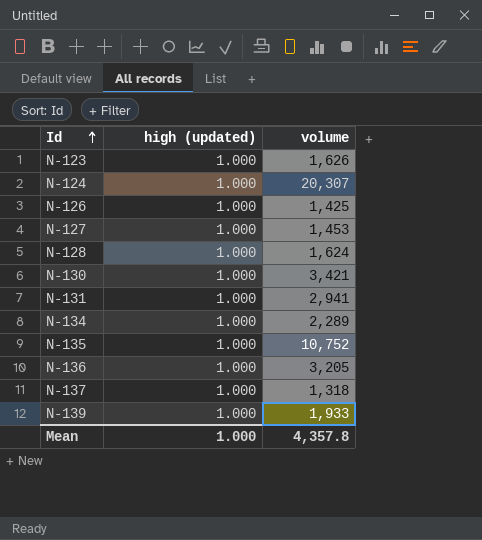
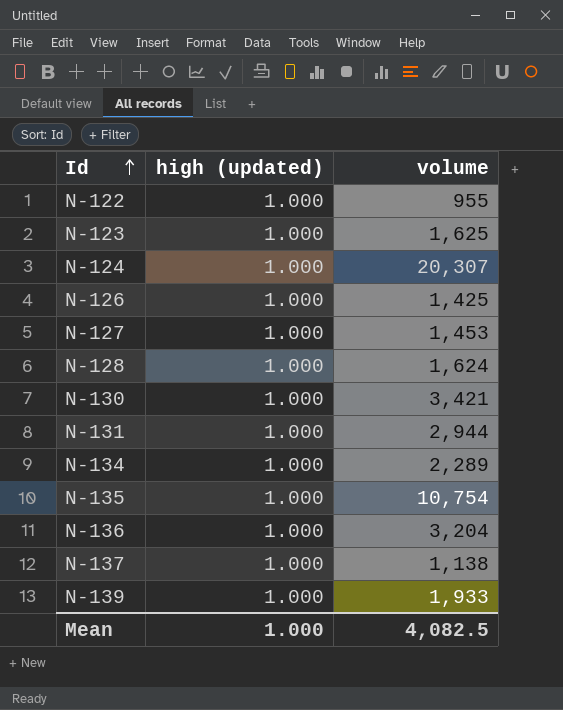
row N-122: none -> 1.000 | 955
N-123 | volume: 1,626 -> 1,625
N-131 | volume: 2,941 -> 2,944
N-135 | volume: 10,752 -> 10,754
N-136 | volume: 3,205 -> 3,204
N-137 | volume: 1,318 -> 1,138
Mean | volume: 4,357.8 -> 4,082.5

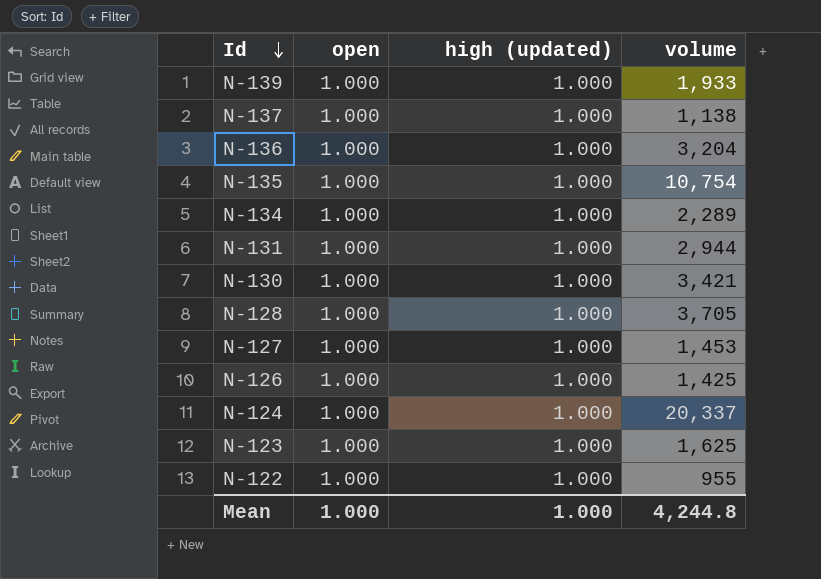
row order: Id ascending -> Id descending
column open | position: none -> 2
N-128 | volume: 1,624 -> 3,705
N-124 | volume: 20,307 -> 20,337
Mean | volume: 4,082.5 -> 4,244.8

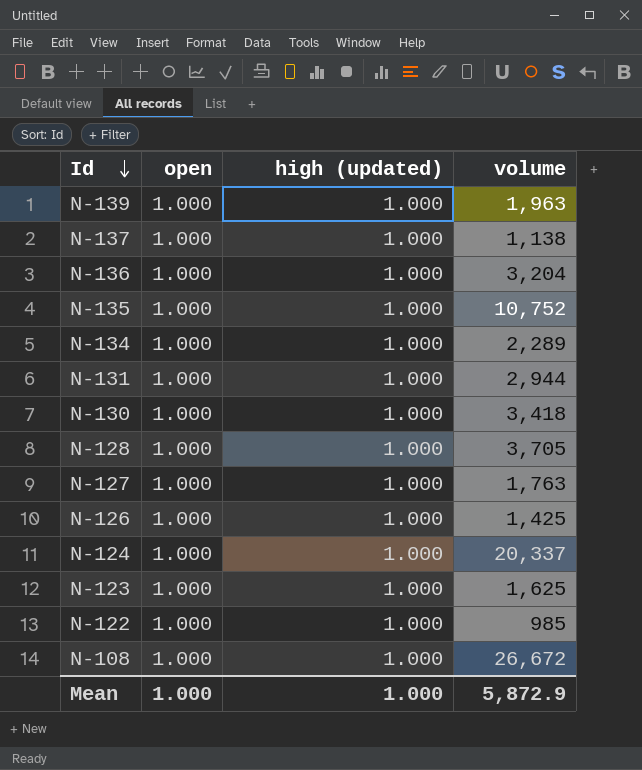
N-139 | volume: 1,933 -> 1,963
N-135 | volume: 10,754 -> 10,752
N-130 | volume: 3,421 -> 3,418
N-127 | volume: 1,453 -> 1,763
N-122 | volume: 955 -> 985
row N-108: none -> 1.000 | 1.000 | 26,672
Mean | volume: 4,244.8 -> 5,872.9

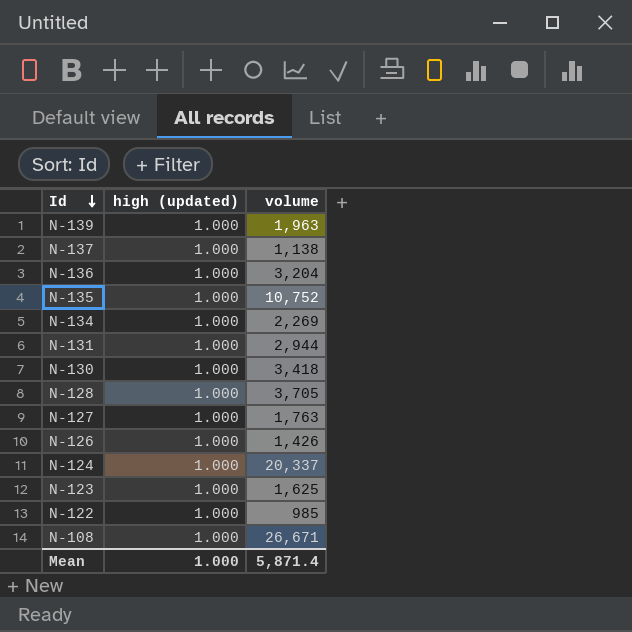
column open | position: 2 -> none
N-134 | volume: 2,289 -> 2,269
N-126 | volume: 1,425 -> 1,426
N-108 | volume: 26,672 -> 26,671
Mean | volume: 5,872.9 -> 5,871.4

